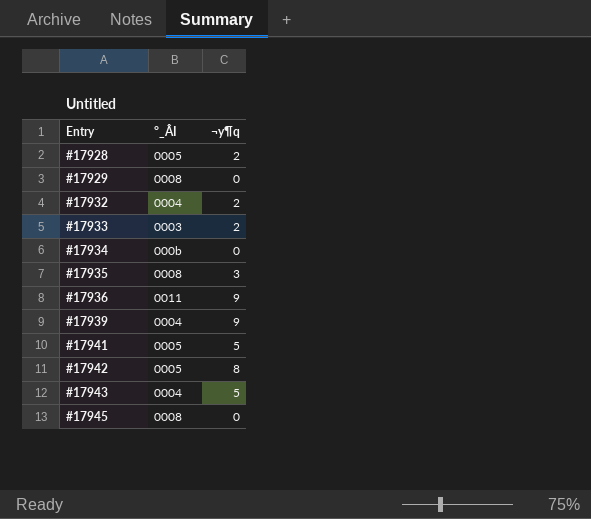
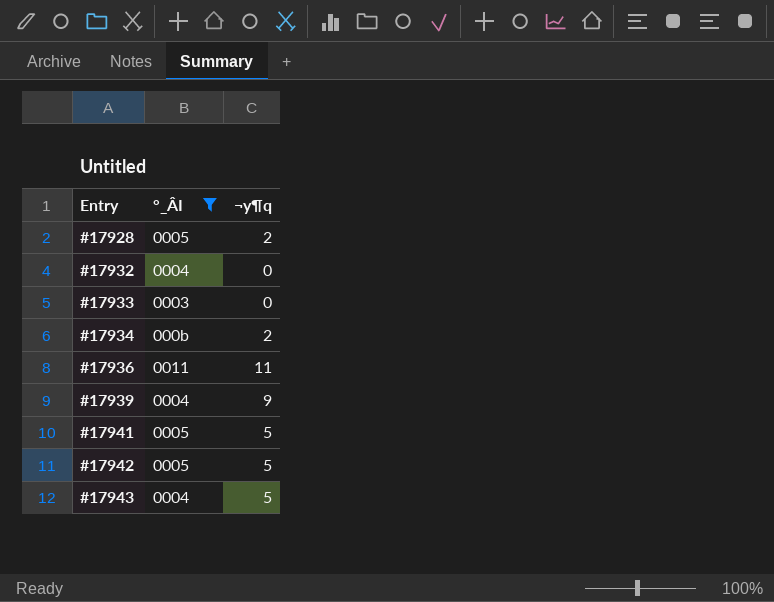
filter: none -> °_ÂI != 0008
#17932 | ¬y¶q: 2 -> 0
#17933 | ¬y¶q: 2 -> 0
#17934 | ¬y¶q: 0 -> 2
#17936 | ¬y¶q: 9 -> 11
#17942 | ¬y¶q: 8 -> 5

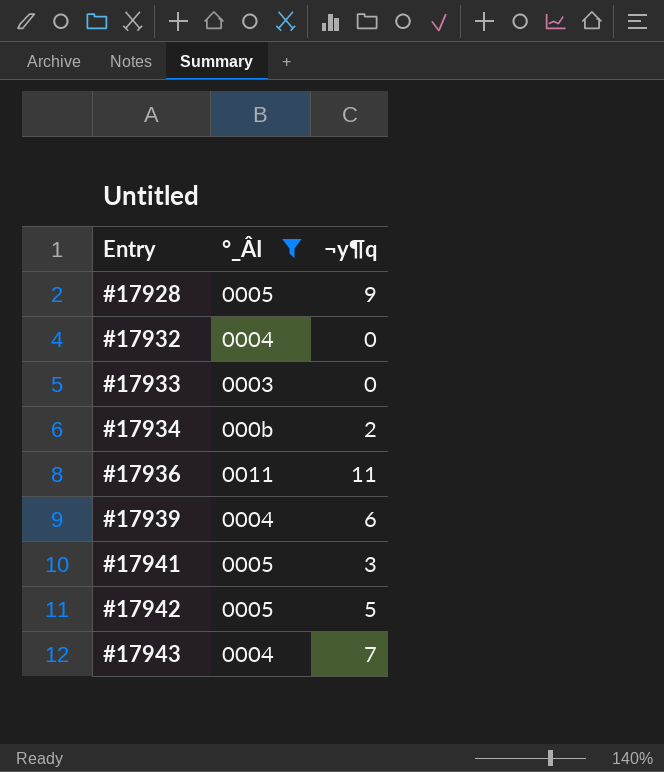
#17928 | ¬y¶q: 2 -> 9
#17939 | ¬y¶q: 9 -> 6
#17941 | ¬y¶q: 5 -> 3
#17943 | ¬y¶q: 5 -> 7

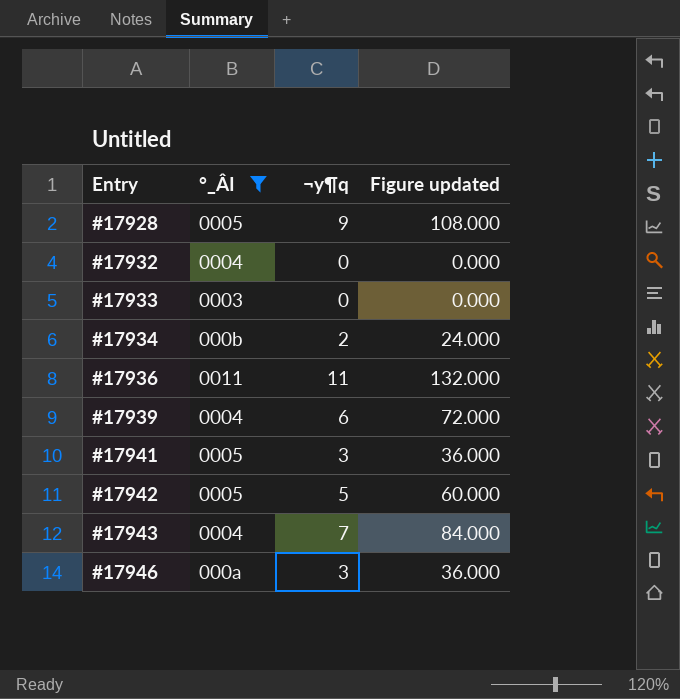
column Figure updated | formula: none -> [¬y¶q] * 12
row #17946: none -> 000a | 3 | 36.000

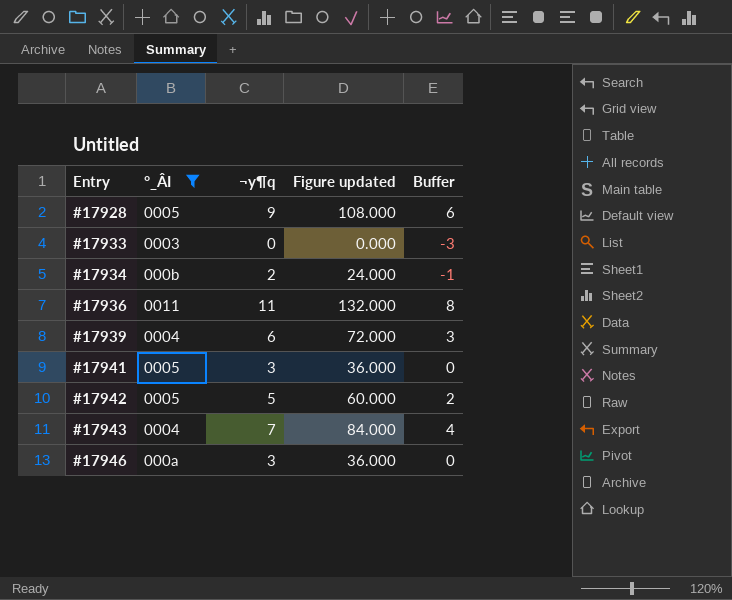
column Buffer | formula: none -> [¬y¶q] - 3
row #17932: 0004 | 0 | 0.000 -> none

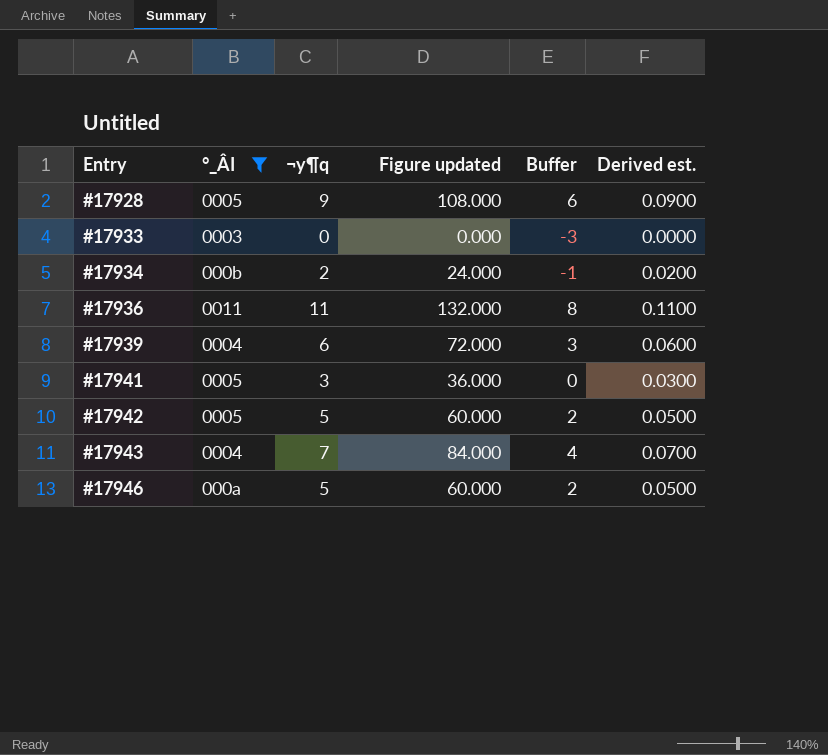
column Derived est. | formula: none -> [¬y¶q] * 0.01
#17946 | ¬y¶q: 3 -> 5
#17946 | Figure updated: 36.000 -> 60.000
#17946 | Buffer: 0 -> 2

